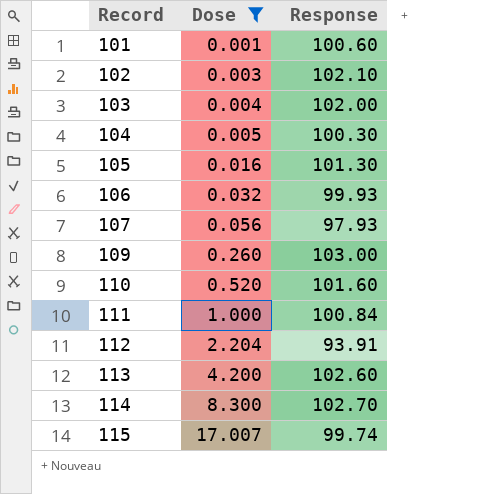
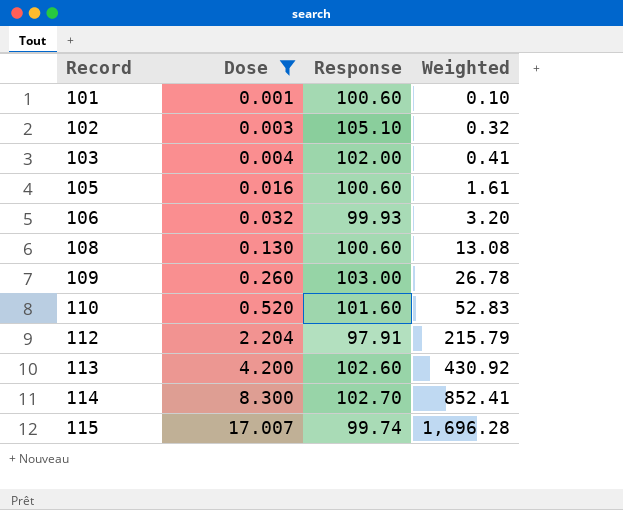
column Weighted | formula: none -> [Dose] * [Response]
row 104: 0.005 | 100.30 -> none
row 107: 0.056 | 97.93 -> none
row 111: 1.000 | 100.84 -> none
102 | Response: 102.10 -> 105.10
105 | Response: 101.30 -> 100.60
row 108: none -> 0.130 | 100.60 | 13.08
112 | Response: 93.91 -> 97.91

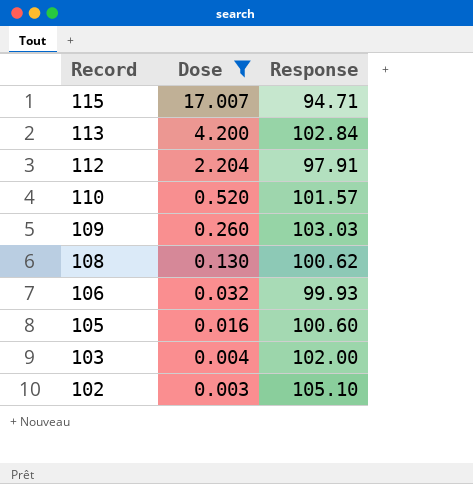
row order: Record ascending -> Record descending
column Weighted | formula: [Dose] * [Response] -> none
row 101: 0.001 | 100.60 | 0.10 -> none
row 114: 8.300 | 102.70 | 852.41 -> none
115 | Response: 99.74 -> 94.71
113 | Response: 102.60 -> 102.84
110 | Response: 101.60 -> 101.57
109 | Response: 103.00 -> 103.03
108 | Response: 100.60 -> 100.62

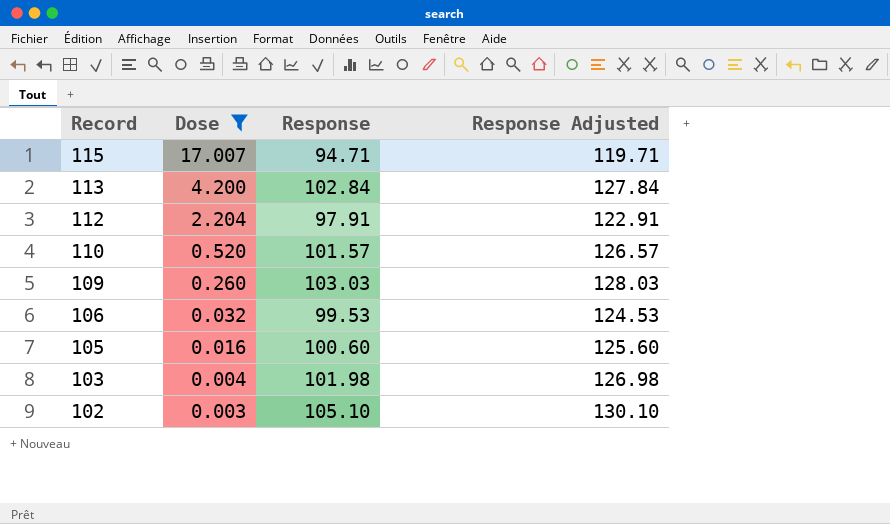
column Response Adjusted | formula: none -> [Response] + 25
row 108: 0.130 | 100.62 -> none
106 | Response: 99.93 -> 99.53
103 | Response: 102.00 -> 101.98

